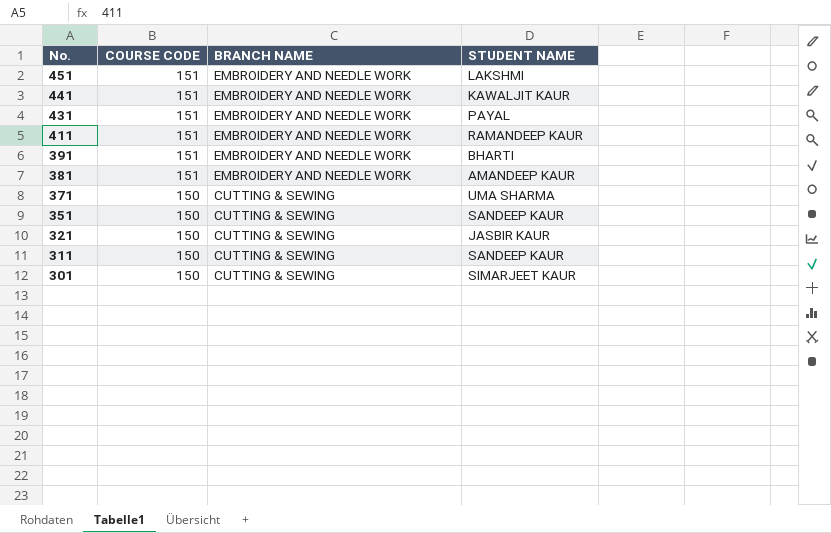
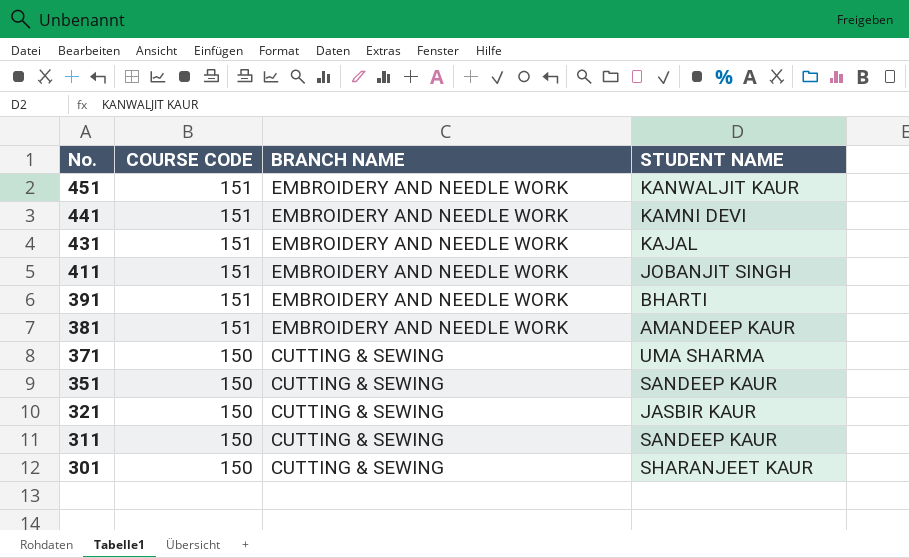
451 | STUDENT NAME: LAKSHMI -> KANWALJIT KAUR
441 | STUDENT NAME: KAWALJIT KAUR -> KAMNI DEVI
431 | STUDENT NAME: PAYAL -> KAJAL
411 | STUDENT NAME: RAMANDEEP KAUR -> JOBANJIT SINGH
301 | STUDENT NAME: SIMARJEET KAUR -> SHARANJEET KAUR

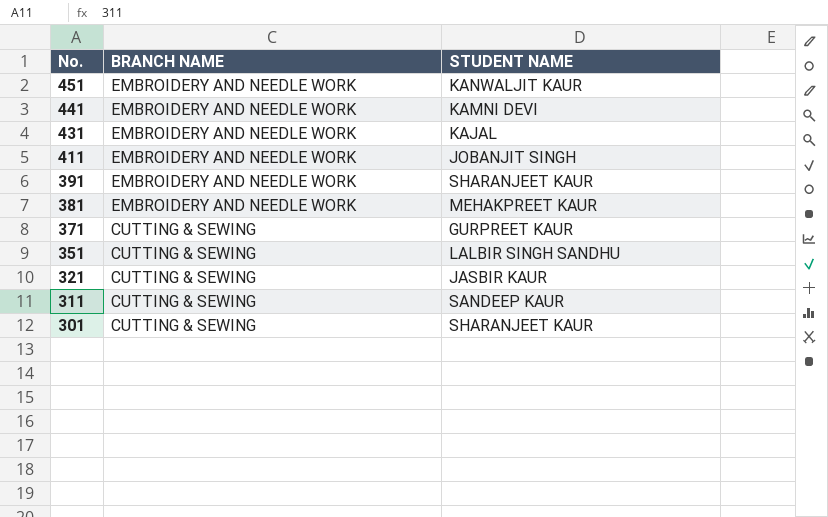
column COURSE CODE | position: 2 -> none
391 | STUDENT NAME: BHARTI -> SHARANJEET KAUR
381 | STUDENT NAME: AMANDEEP KAUR -> MEHAKPREET KAUR
371 | STUDENT NAME: UMA SHARMA -> GURPREET KAUR
351 | STUDENT NAME: SANDEEP KAUR -> LALBIR SINGH SANDHU

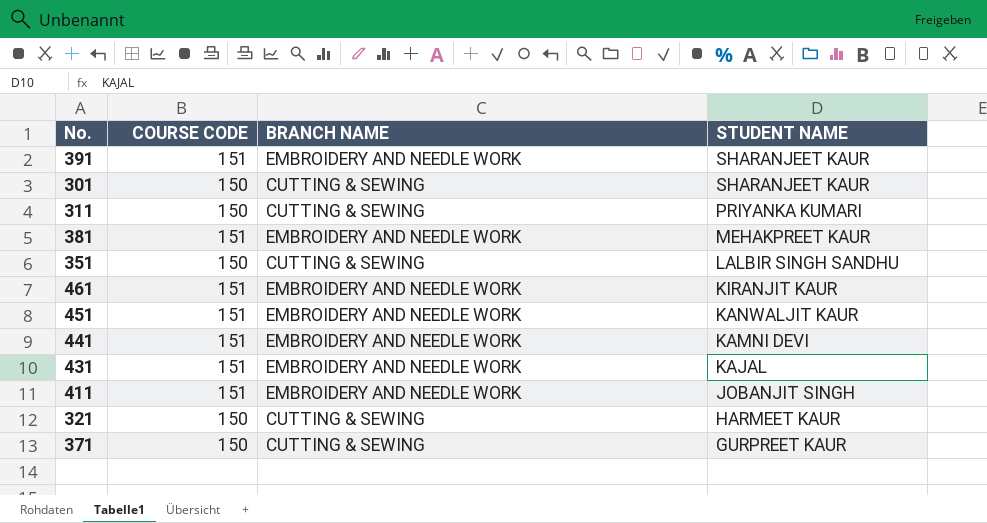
row order: No. descending -> STUDENT NAME descending
column COURSE CODE | position: none -> 2
311 | STUDENT NAME: SANDEEP KAUR -> PRIYANKA KUMARI
row 461: none -> 151 | EMBROIDERY AND NEEDLE WORK | KIRANJIT KAUR
321 | STUDENT NAME: JASBIR KAUR -> HARMEET KAUR

